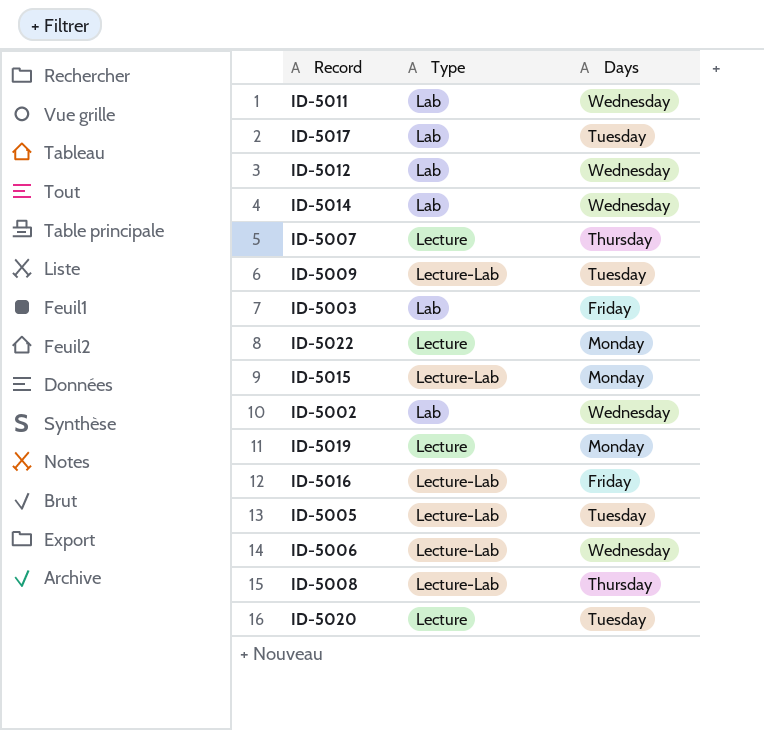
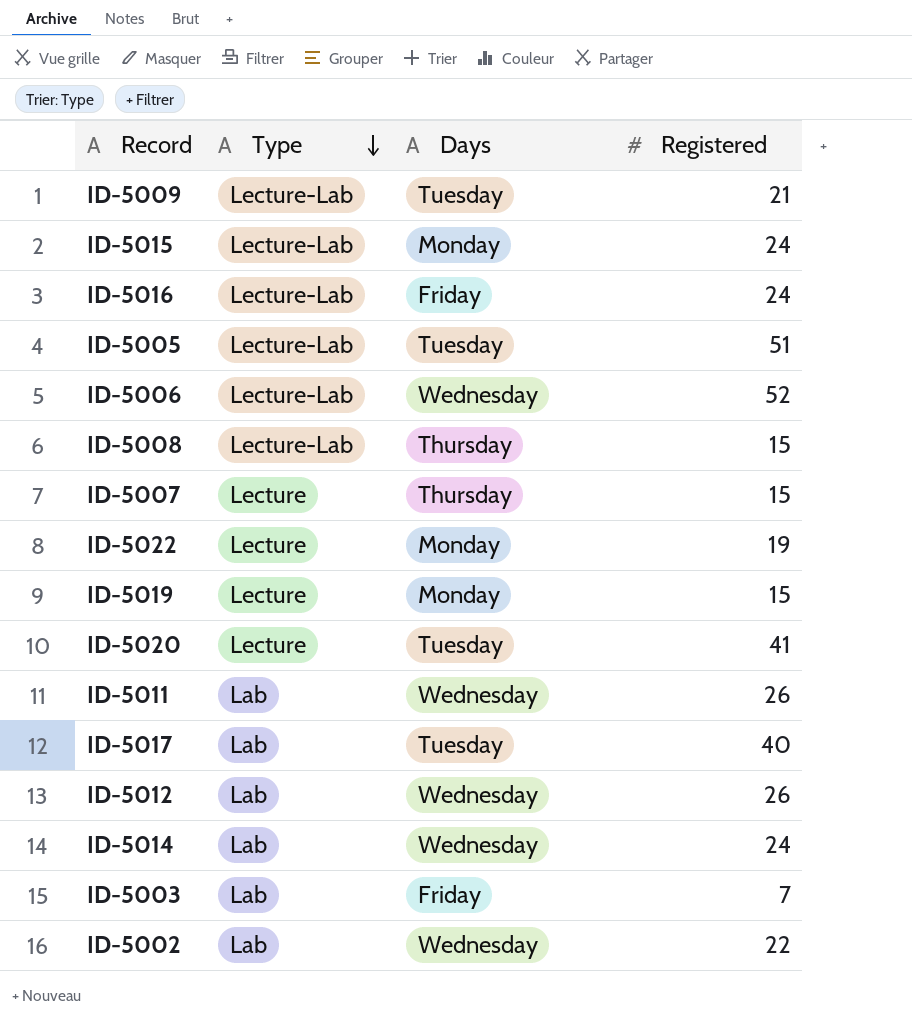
row order: none -> Type descending
column Registered | position: none -> 4

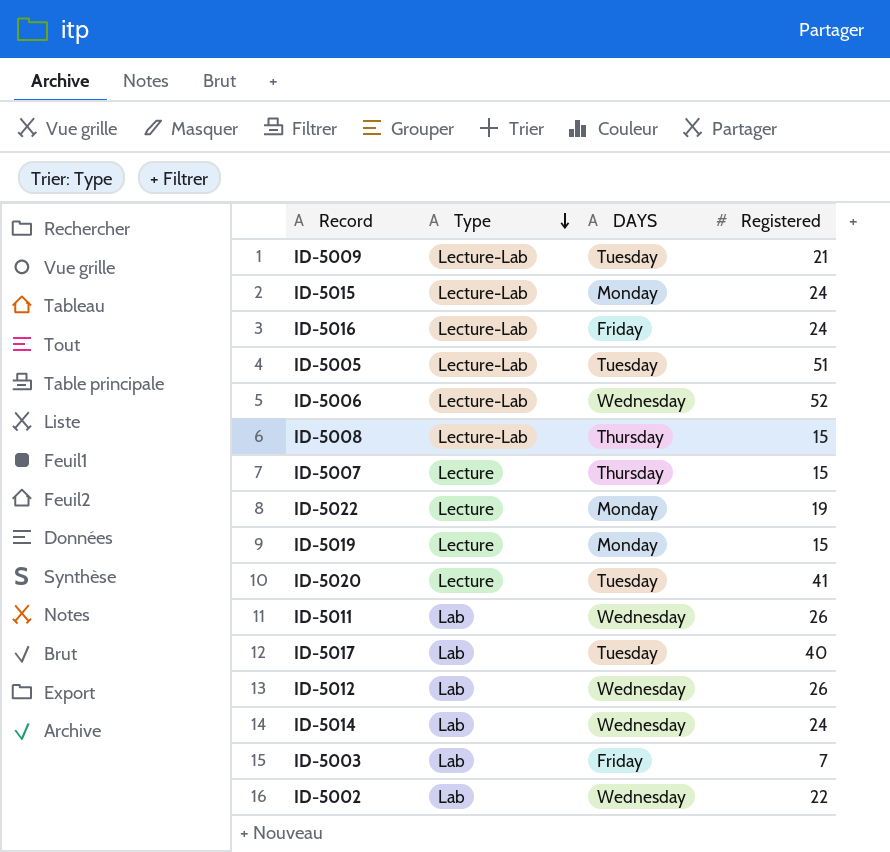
column name: Days -> DAYS

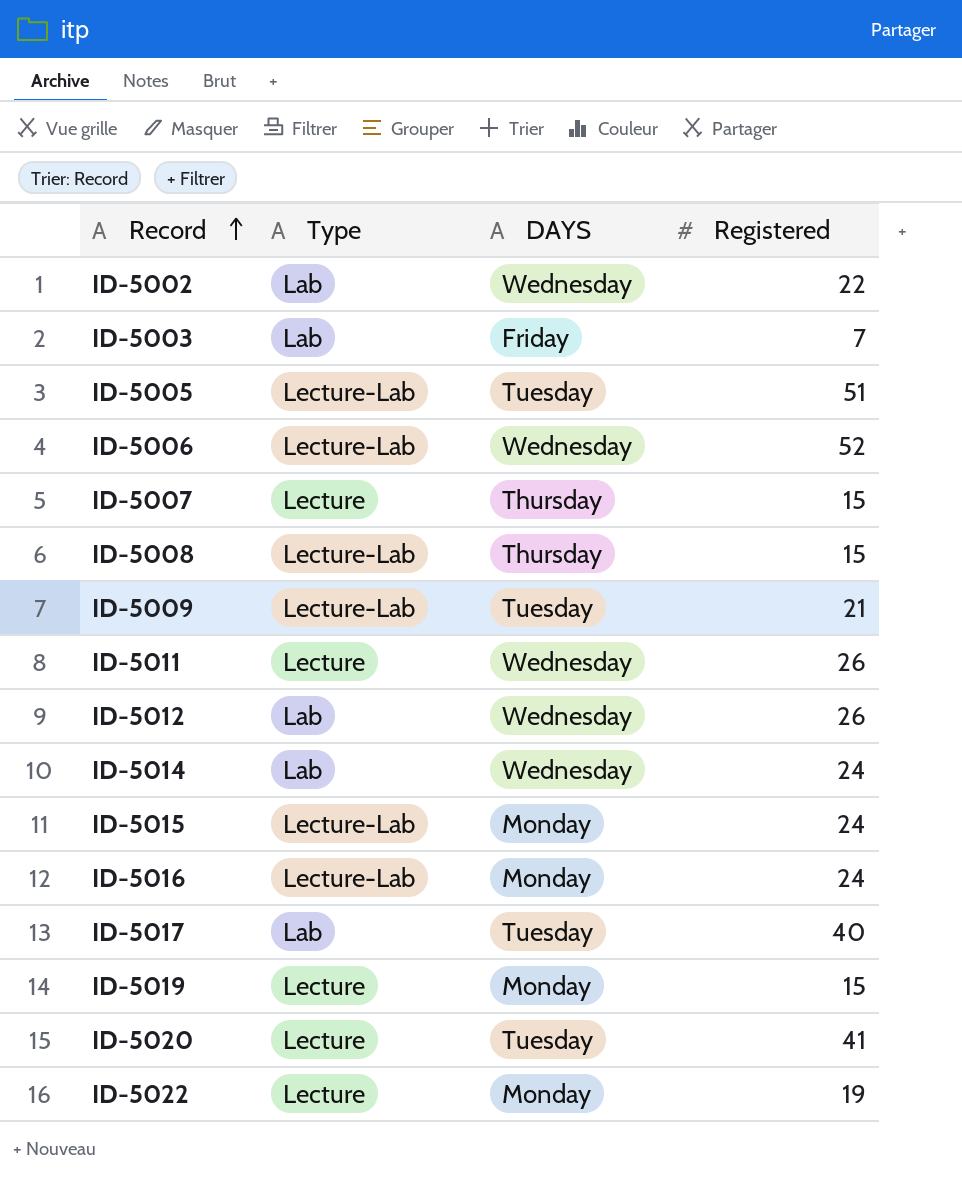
row order: Type descending -> Record ascending
ID-5011 | Type: Lab -> Lecture
ID-5016 | DAYS: Friday -> Monday

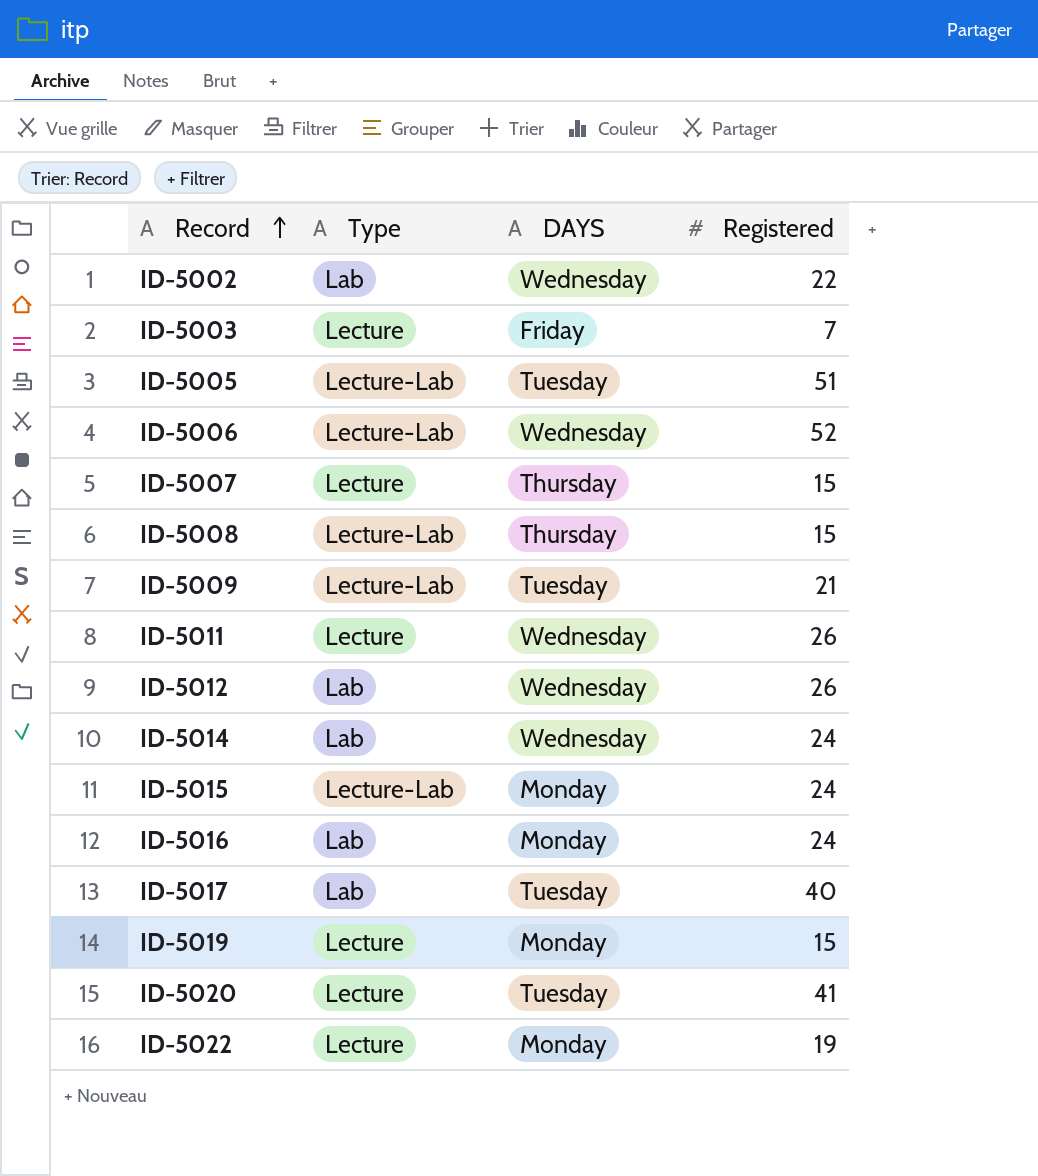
ID-5003 | Type: Lab -> Lecture
ID-5016 | Type: Lecture-Lab -> Lab

